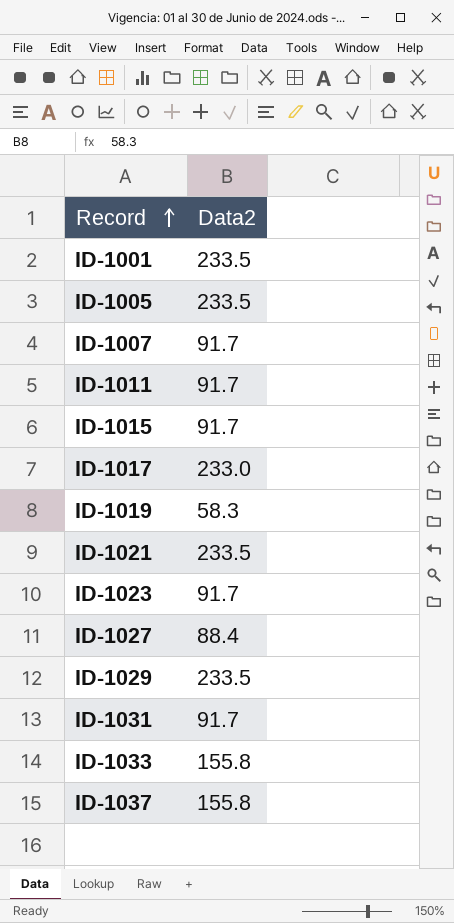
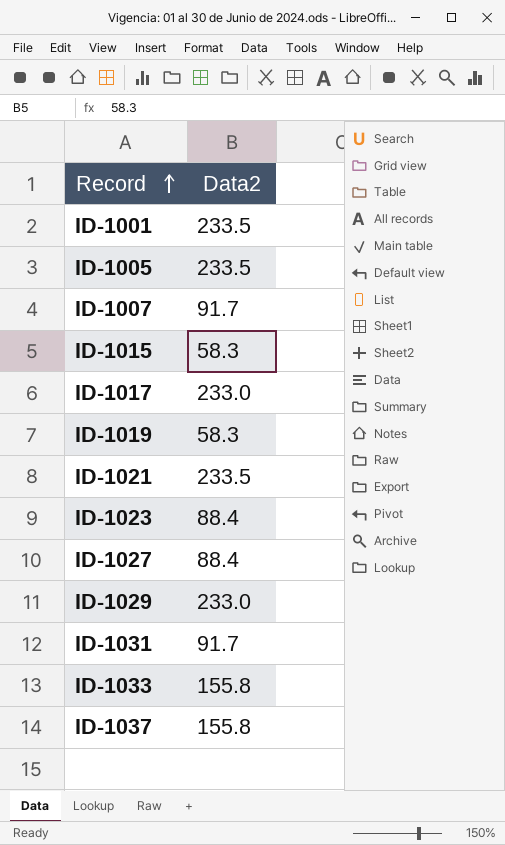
row ID-1011: 91.7 -> none
ID-1015 | Data2: 91.7 -> 58.3
ID-1023 | Data2: 91.7 -> 88.4
ID-1029 | Data2: 233.5 -> 233.0

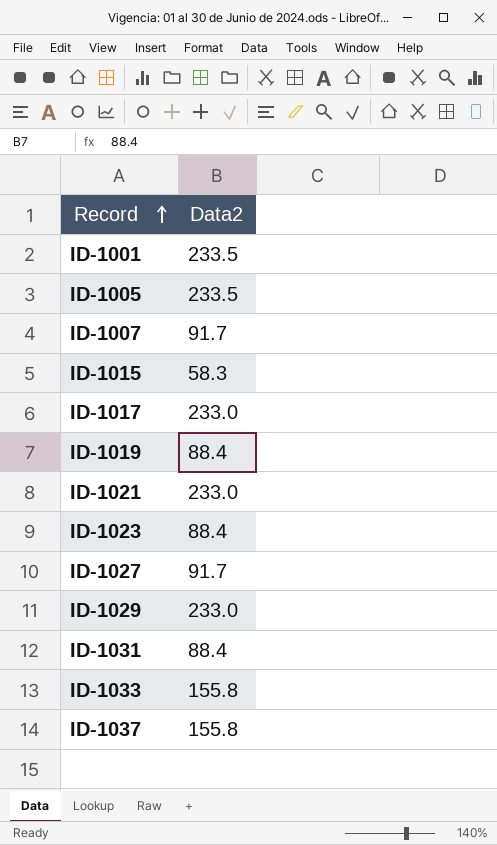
ID-1019 | Data2: 58.3 -> 88.4
ID-1021 | Data2: 233.5 -> 233.0
ID-1027 | Data2: 88.4 -> 91.7
ID-1031 | Data2: 91.7 -> 88.4

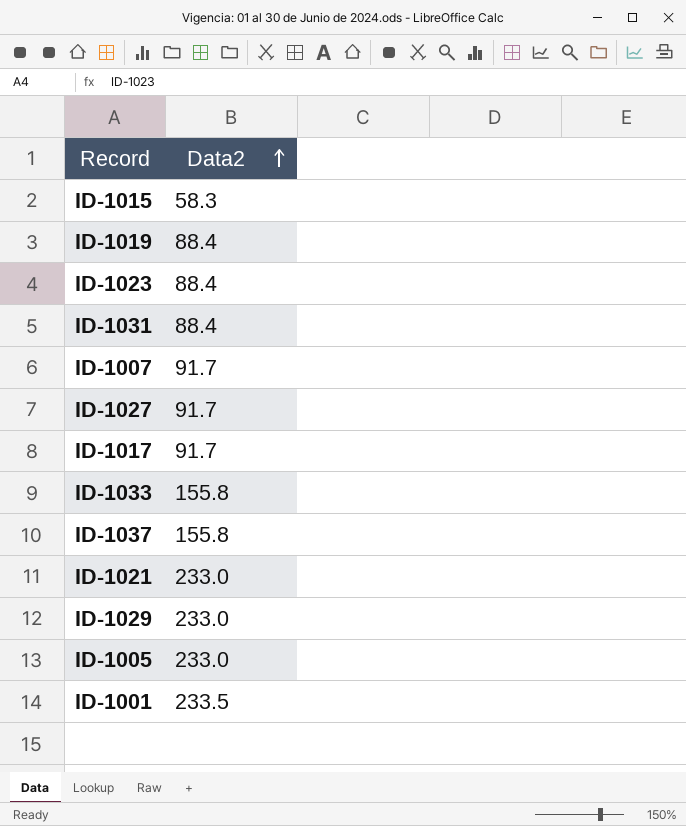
row order: Record ascending -> Data2 ascending
ID-1017 | Data2: 233.0 -> 91.7
ID-1005 | Data2: 233.5 -> 233.0

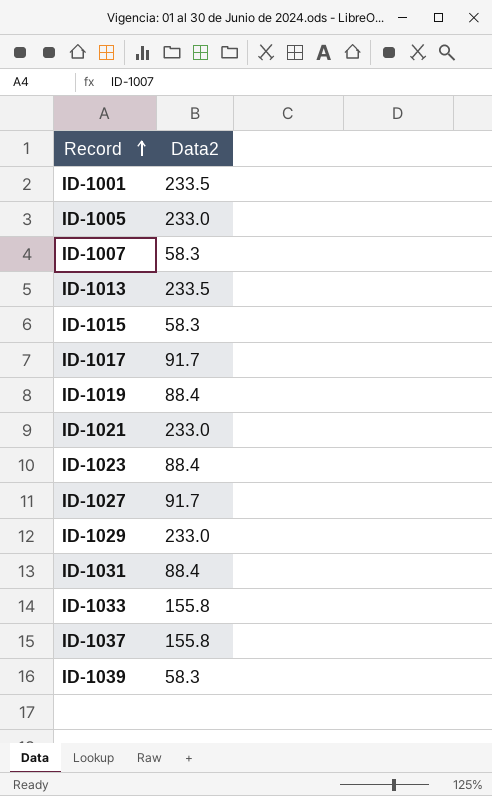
row order: Data2 ascending -> Record ascending
ID-1007 | Data2: 91.7 -> 58.3
row ID-1013: none -> 233.5
row ID-1039: none -> 58.3

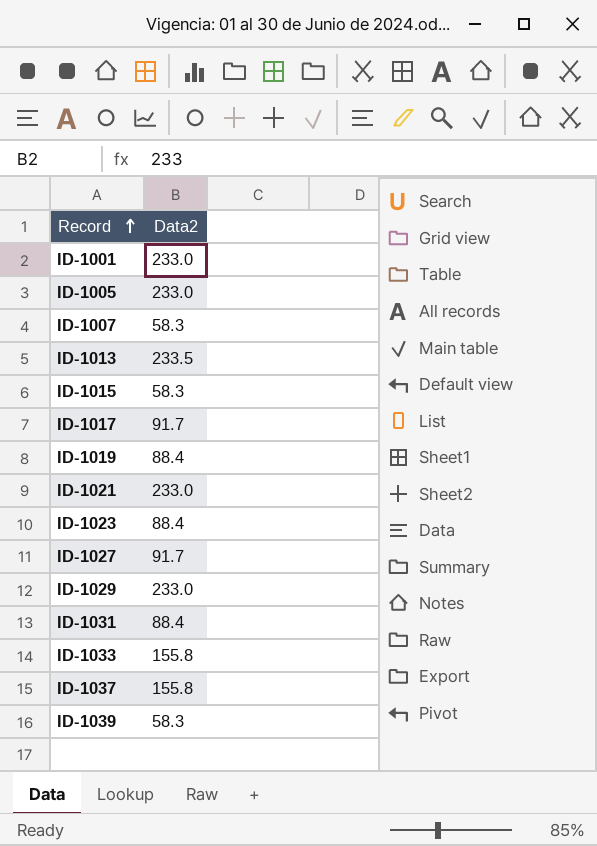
ID-1001 | Data2: 233.5 -> 233.0

